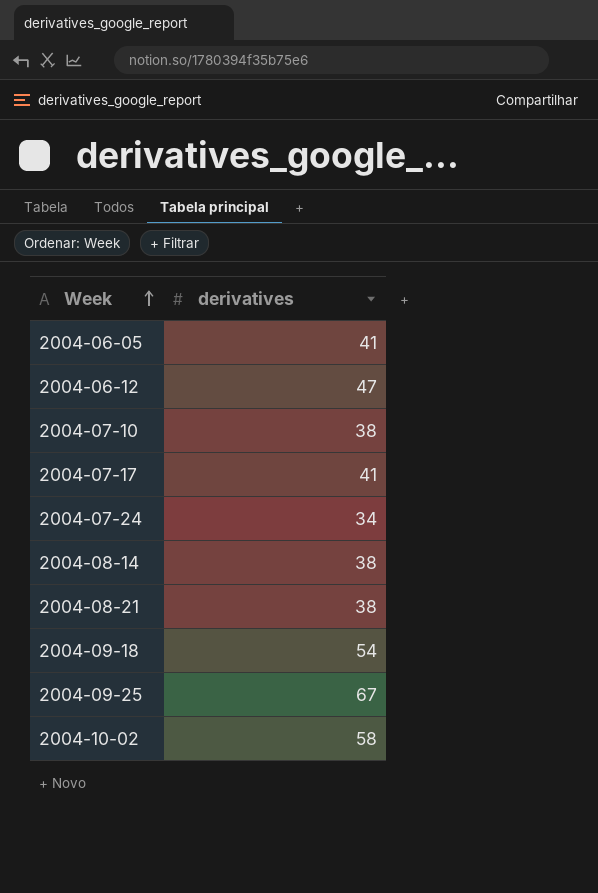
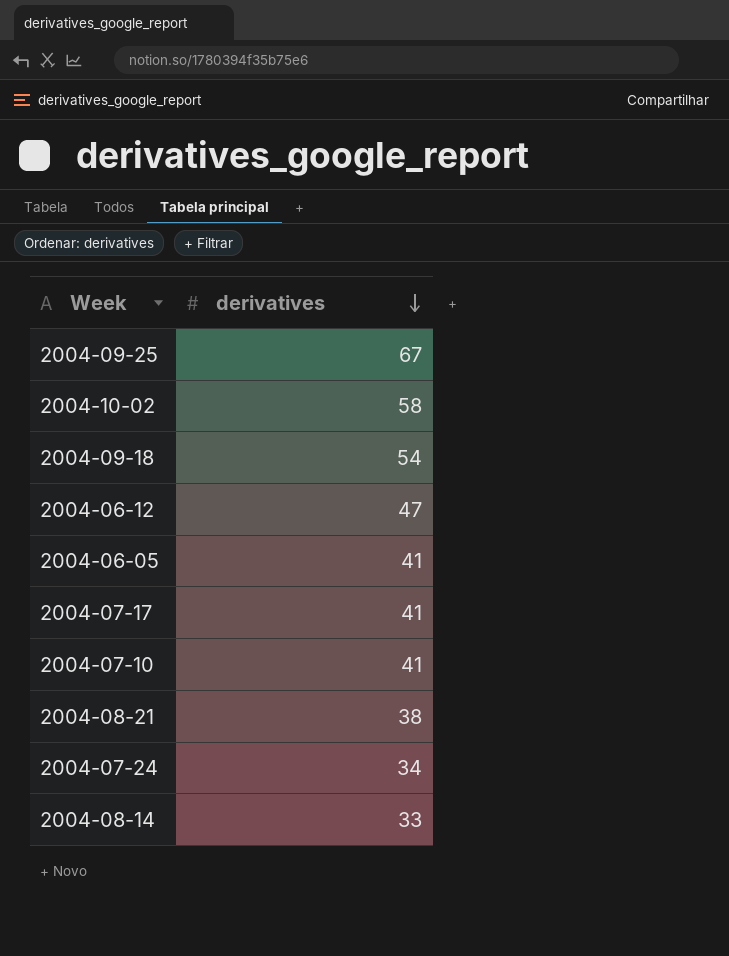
row order: Week ascending -> derivatives descending
2004-07-10 | derivatives: 38 -> 41
2004-08-14 | derivatives: 38 -> 33

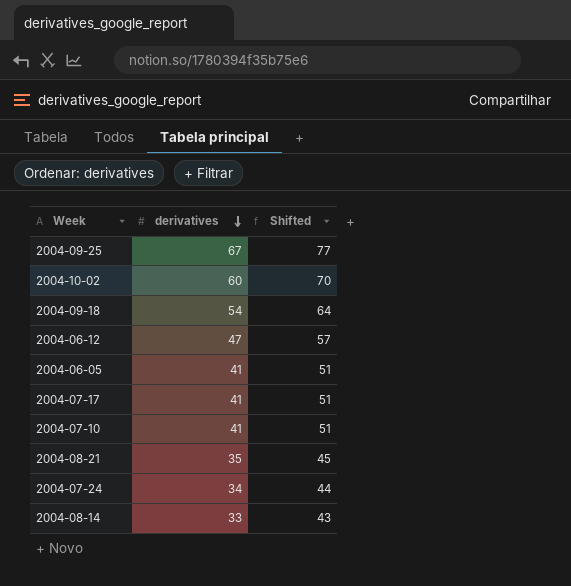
column Shifted | formula: none -> [derivatives] + 10
2004-10-02 | derivatives: 58 -> 60
2004-08-21 | derivatives: 38 -> 35

